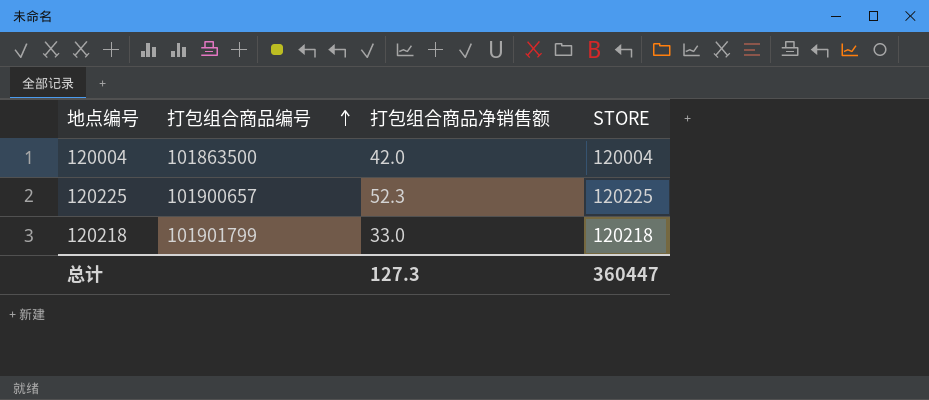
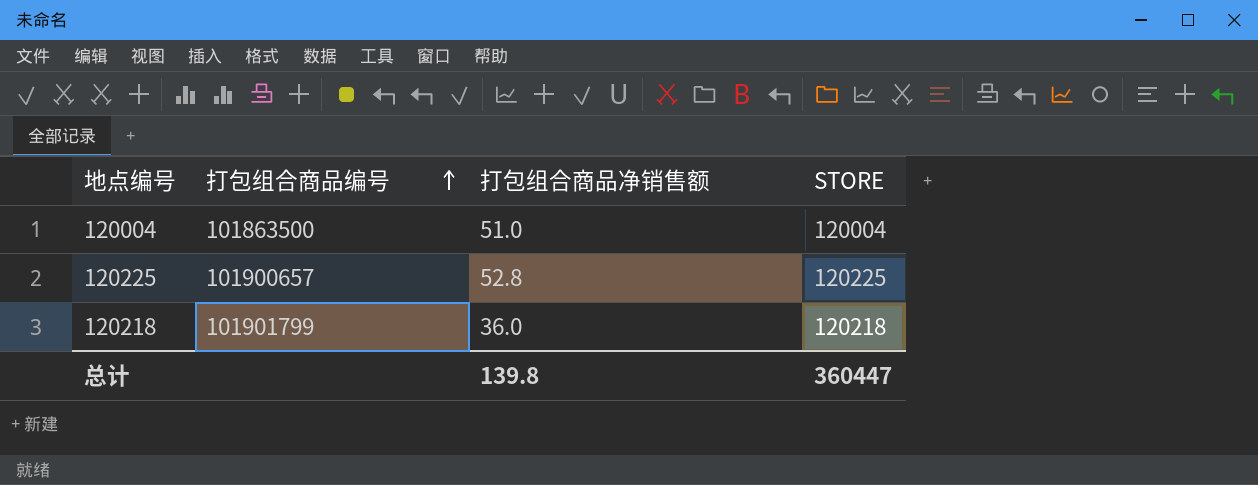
120004 | 打包组合商品净销售额: 42.0 -> 51.0
120225 | 打包组合商品净销售额: 52.3 -> 52.8
120218 | 打包组合商品净销售额: 33.0 -> 36.0
总计 | 打包组合商品净销售额: 127.3 -> 139.8

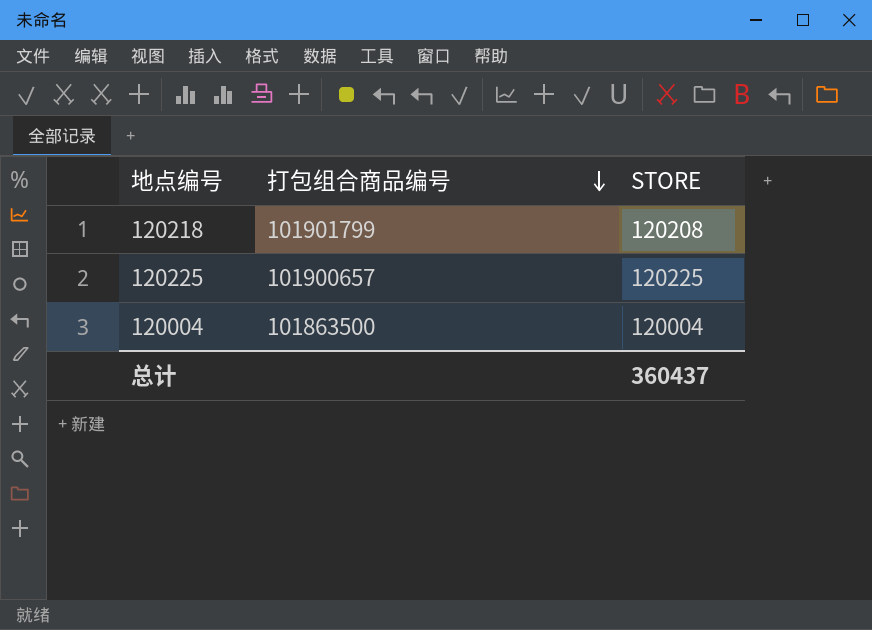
row order: 打包组合商品编号 ascending -> 打包组合商品编号 descending
column 打包组合商品净销售额 | position: 3 -> none
120218 | STORE: 120218 -> 120208
总计 | STORE: 360447 -> 360437

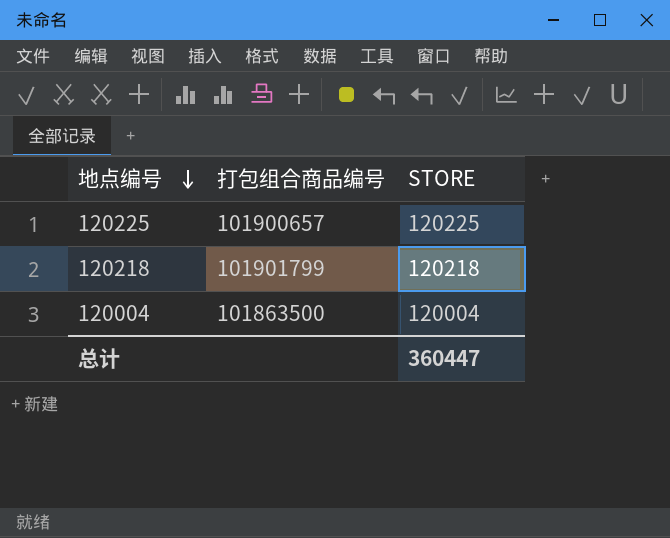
row order: 打包组合商品编号 descending -> 地点编号 descending
120218 | STORE: 120208 -> 120218
总计 | STORE: 360437 -> 360447

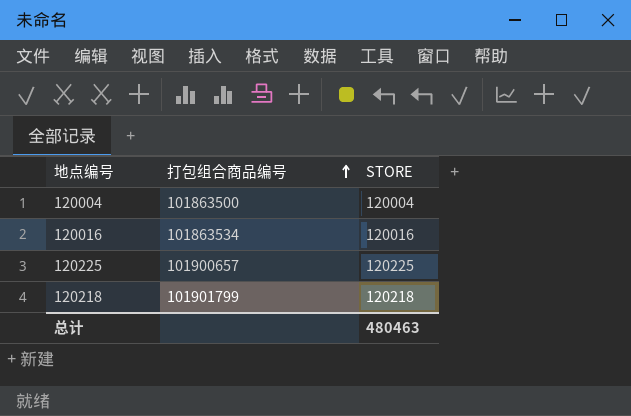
row order: 地点编号 descending -> 打包组合商品编号 ascending
row 120016: none -> 101863534 | 120016
总计 | STORE: 360447 -> 480463

